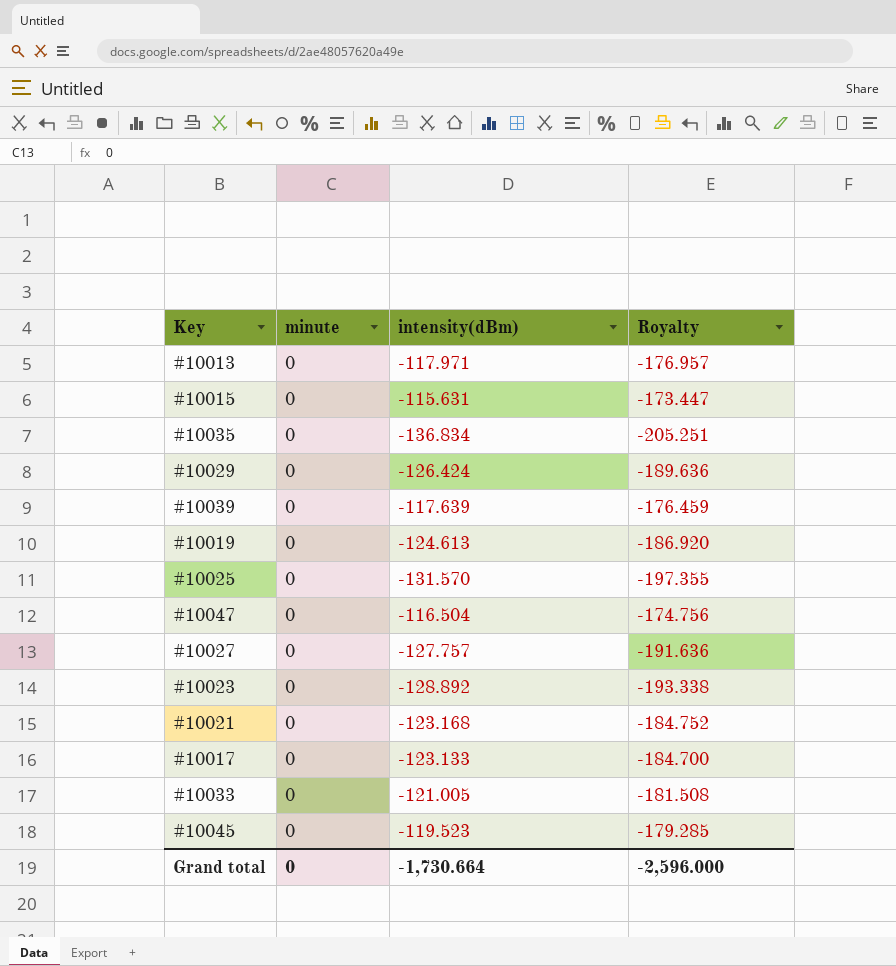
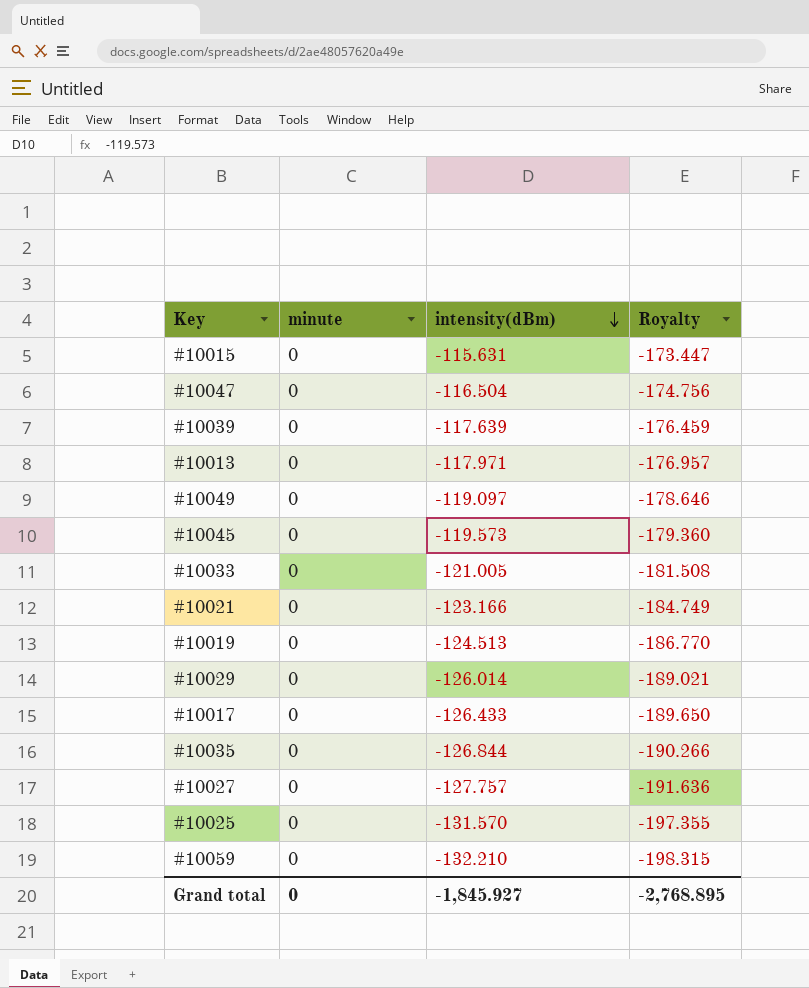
row order: none -> intensity(dBm) descending
row #10023: 0 | -128.892 | -193.338 -> none
row #10049: none -> 0 | -119.097 | -178.646
#10045 | intensity(dBm): -119.523 -> -119.573
#10045 | Royalty: -179.285 -> -179.360
#10021 | intensity(dBm): -123.168 -> -123.166
#10021 | Royalty: -184.752 -> -184.749
#10019 | intensity(dBm): -124.613 -> -124.513
#10019 | Royalty: -186.920 -> -186.770
#10029 | intensity(dBm): -126.424 -> -126.014
#10029 | Royalty: -189.636 -> -189.021
#10017 | intensity(dBm): -123.133 -> -126.433
#10017 | Royalty: -184.700 -> -189.650
#10035 | intensity(dBm): -136.834 -> -126.844
#10035 | Royalty: -205.251 -> -190.266
row #10059: none -> 0 | -132.210 | -198.315
Grand total | intensity(dBm): -1,730.664 -> -1,845.927
Grand total | Royalty: -2,596.000 -> -2,768.895

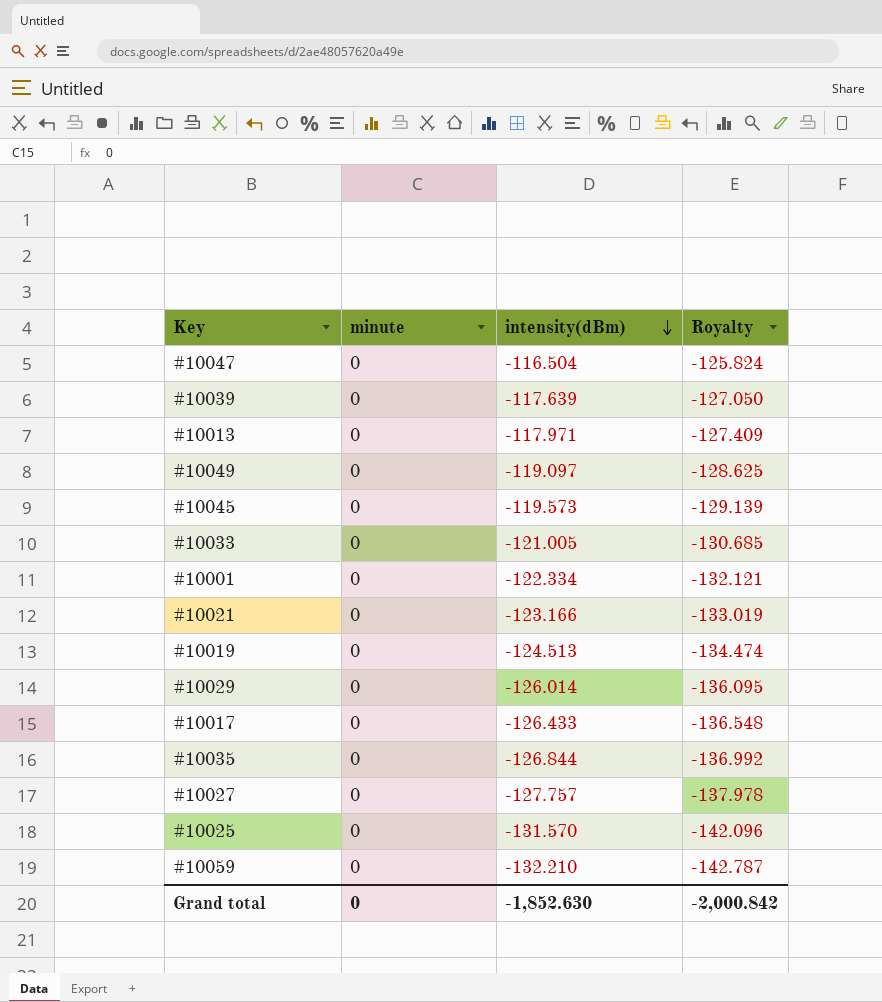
column Royalty | formula: [intensity(dBm)] * 1.5 -> [intensity(dBm)] * 1.08
row #10015: 0 | -115.631 | -173.447 -> none
row #10001: none -> 0 | -122.334 | -132.121
Grand total | intensity(dBm): -1,845.927 -> -1,852.630
Grand total | Royalty: -2,768.895 -> -2,000.842

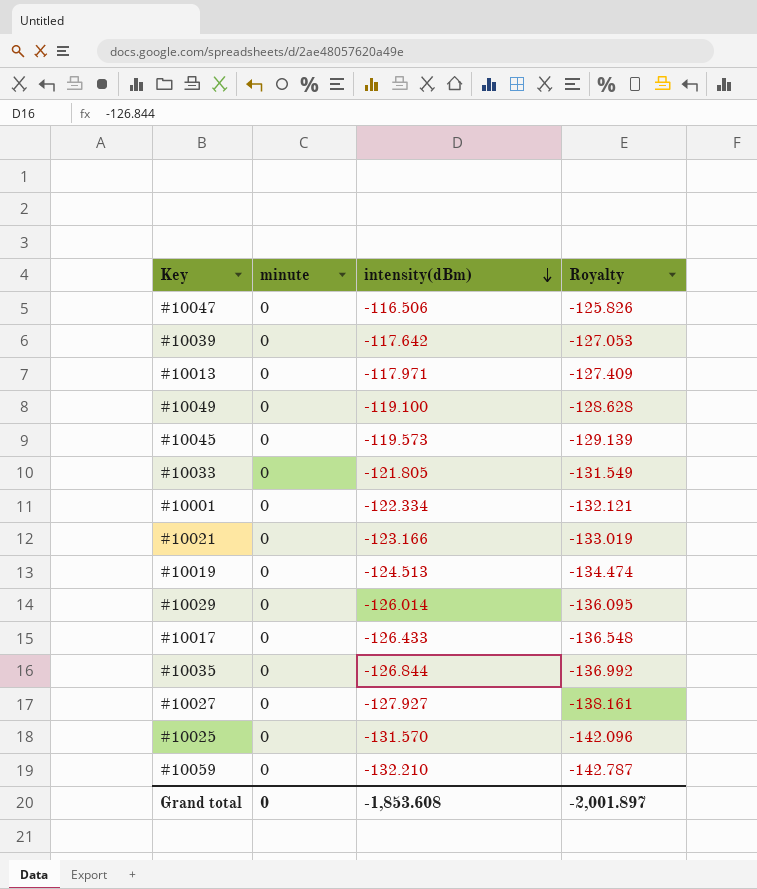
#10047 | intensity(dBm): -116.504 -> -116.506
#10047 | Royalty: -125.824 -> -125.826
#10039 | intensity(dBm): -117.639 -> -117.642
#10039 | Royalty: -127.050 -> -127.053
#10049 | intensity(dBm): -119.097 -> -119.100
#10049 | Royalty: -128.625 -> -128.628
#10033 | intensity(dBm): -121.005 -> -121.805
#10033 | Royalty: -130.685 -> -131.549
#10027 | intensity(dBm): -127.757 -> -127.927
#10027 | Royalty: -137.978 -> -138.161
Grand total | intensity(dBm): -1,852.630 -> -1,853.608
Grand total | Royalty: -2,000.842 -> -2,001.897

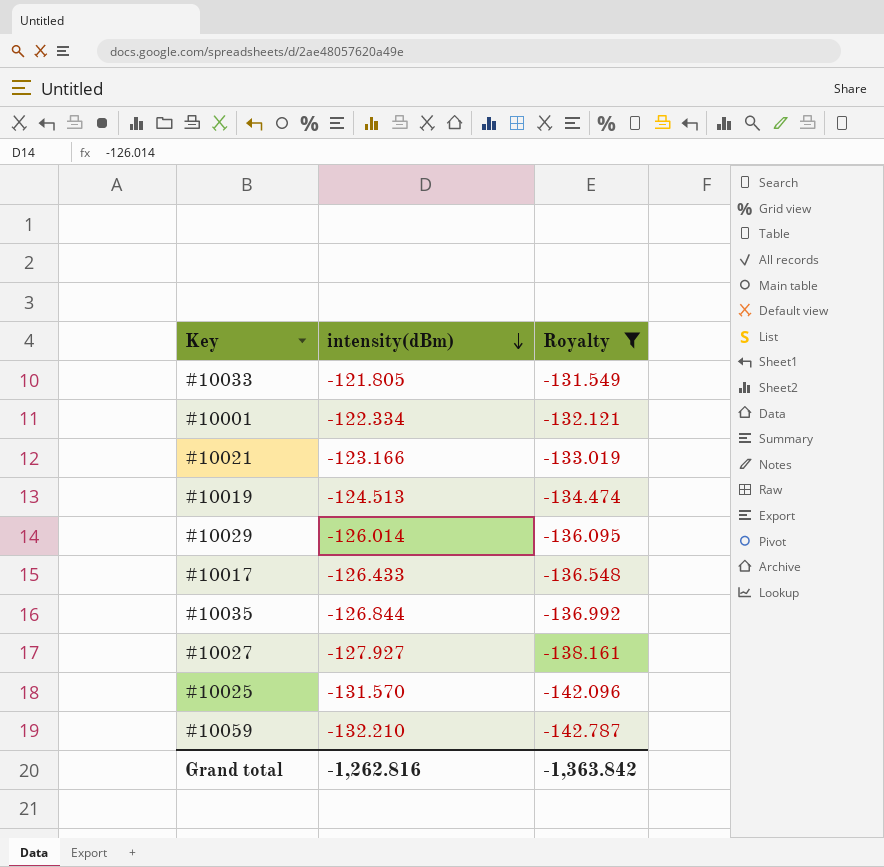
filter: none -> Royalty <= -131.549
column minute | position: 2 -> none
Grand total | intensity(dBm): -1,853.608 -> -1,262.816
Grand total | Royalty: -2,001.897 -> -1,363.842

